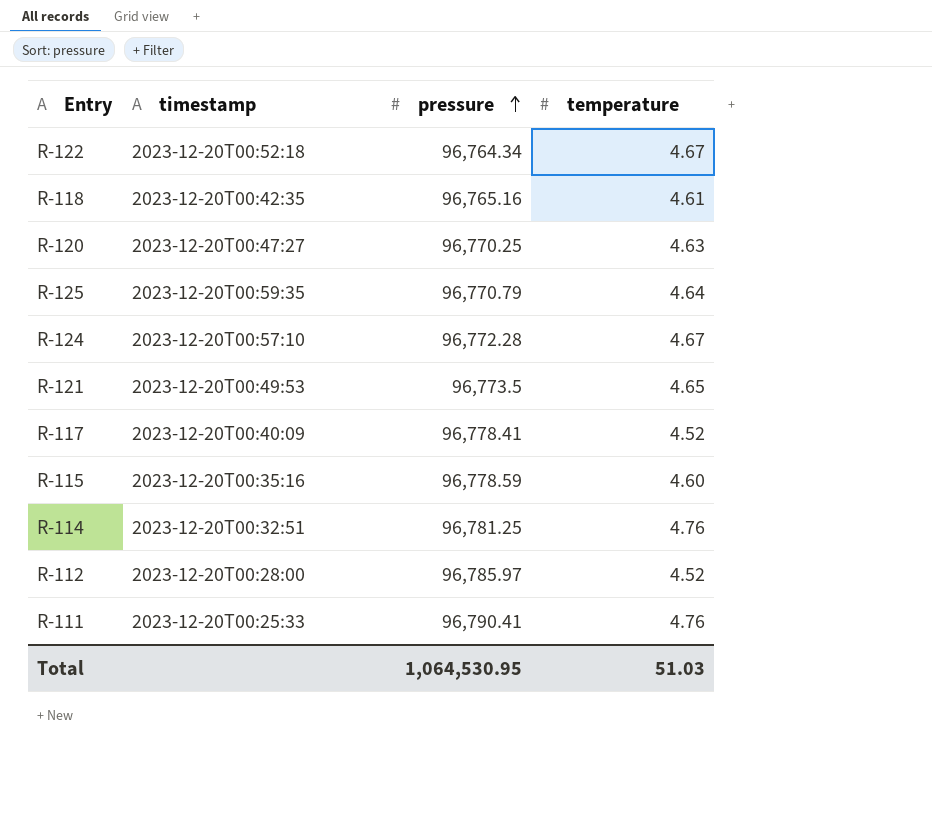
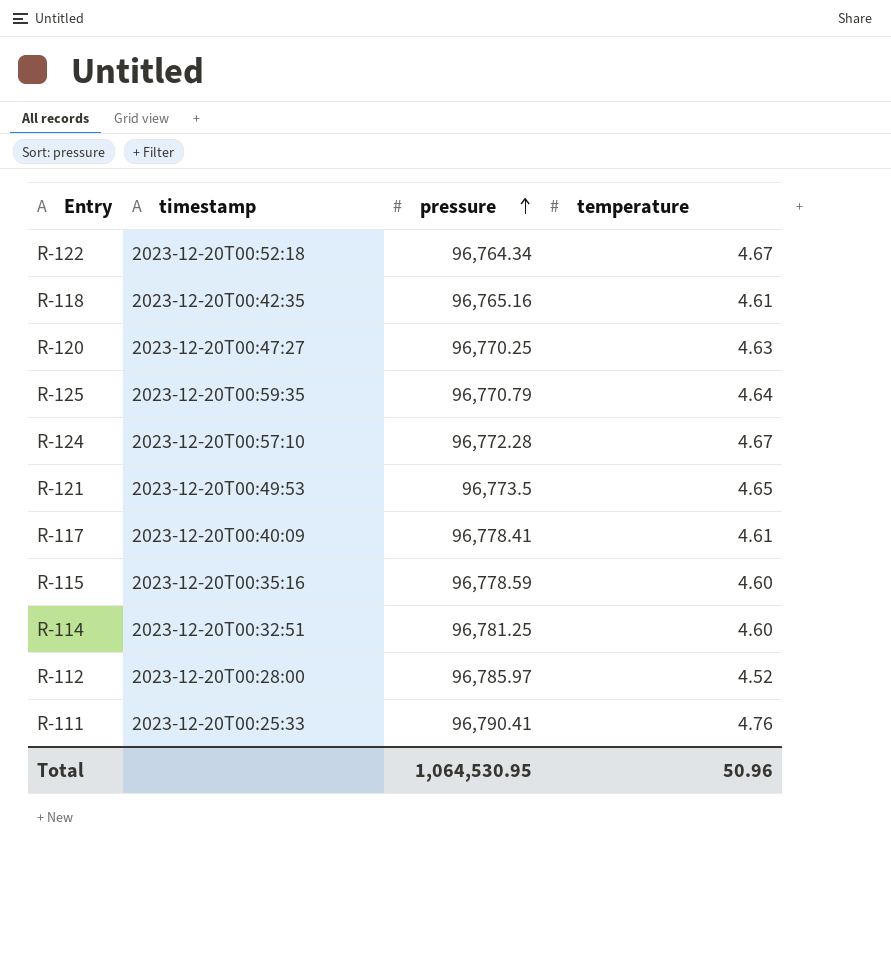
R-117 | temperature: 4.52 -> 4.61
R-114 | temperature: 4.76 -> 4.60
Total | temperature: 51.03 -> 50.96

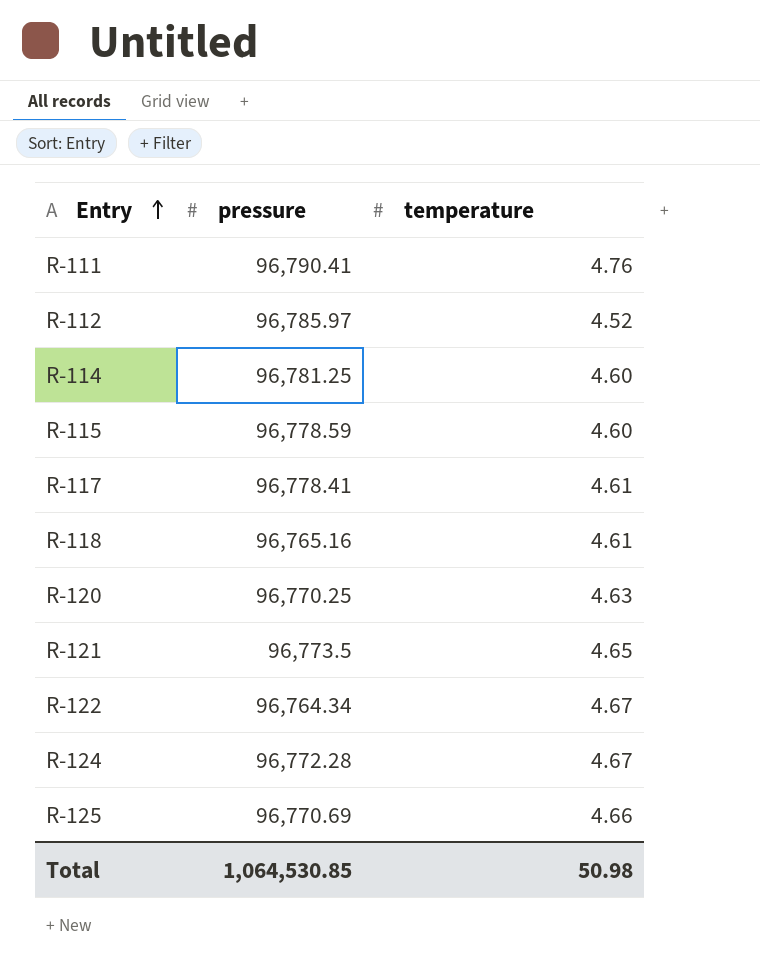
row order: pressure ascending -> Entry ascending
column timestamp | position: 2 -> none
R-125 | pressure: 96,770.79 -> 96,770.69
R-125 | temperature: 4.64 -> 4.66
Total | pressure: 1,064,530.95 -> 1,064,530.85
Total | temperature: 50.96 -> 50.98

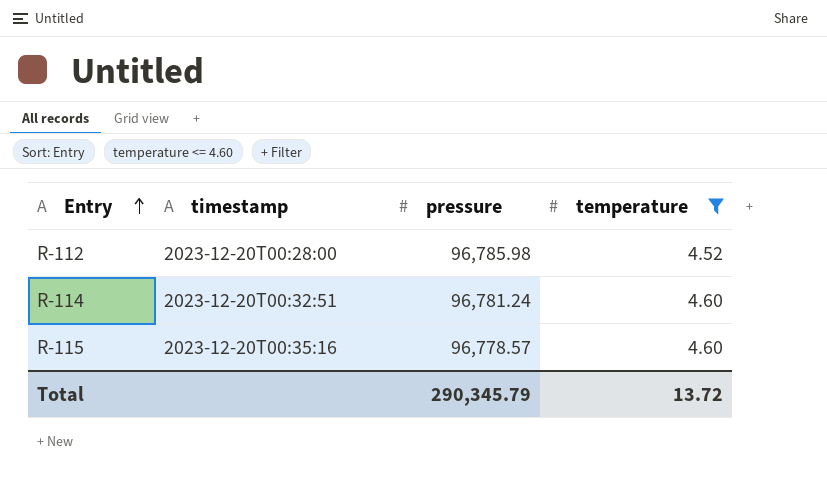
filter: none -> temperature <= 4.60
column timestamp | position: none -> 2
R-112 | pressure: 96,785.97 -> 96,785.98
R-114 | pressure: 96,781.25 -> 96,781.24
R-115 | pressure: 96,778.59 -> 96,778.57
Total | pressure: 1,064,530.85 -> 290,345.79
Total | temperature: 50.98 -> 13.72

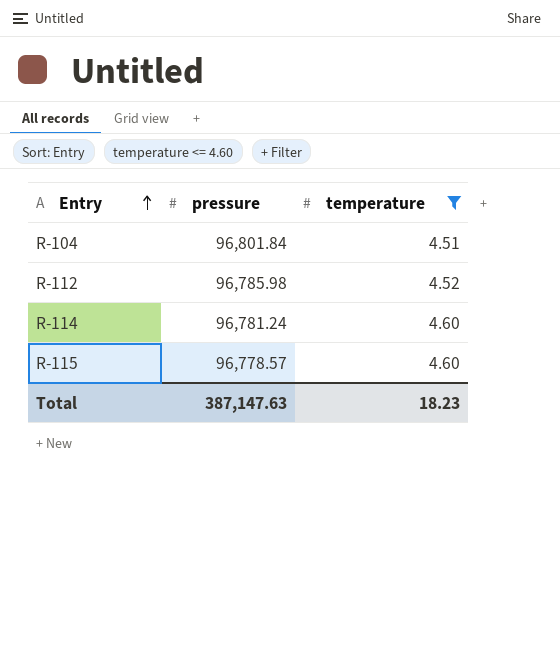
column timestamp | position: 2 -> none
row R-104: none -> 96,801.84 | 4.51
Total | pressure: 290,345.79 -> 387,147.63
Total | temperature: 13.72 -> 18.23

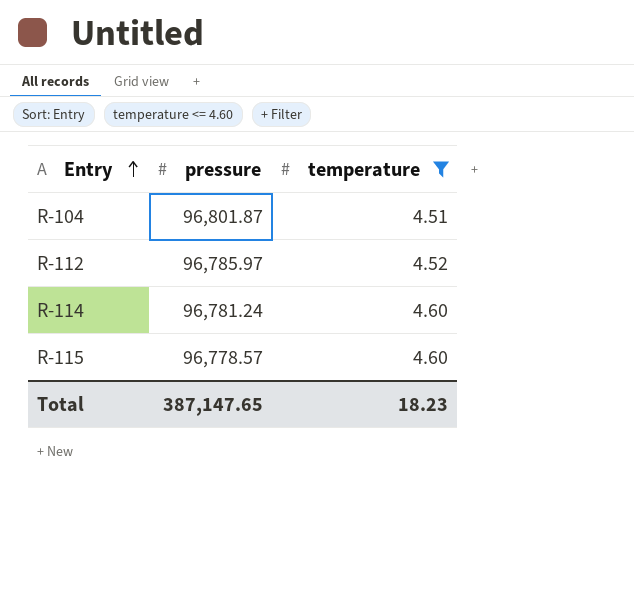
R-104 | pressure: 96,801.84 -> 96,801.87
R-112 | pressure: 96,785.98 -> 96,785.97
Total | pressure: 387,147.63 -> 387,147.65

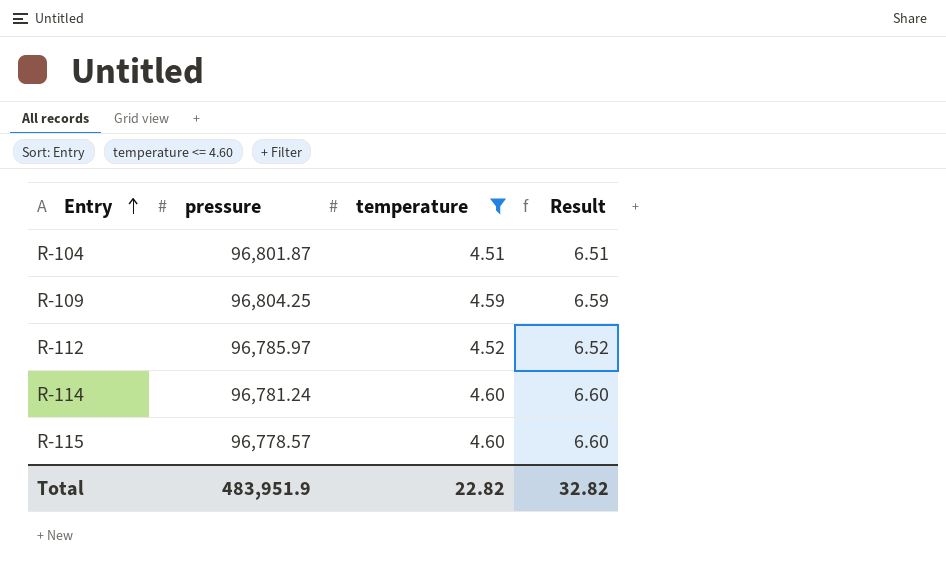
column Result | formula: none -> [temperature] + 2
row R-109: none -> 96,804.25 | 4.59 | 6.59
Total | pressure: 387,147.65 -> 483,951.9
Total | temperature: 18.23 -> 22.82

